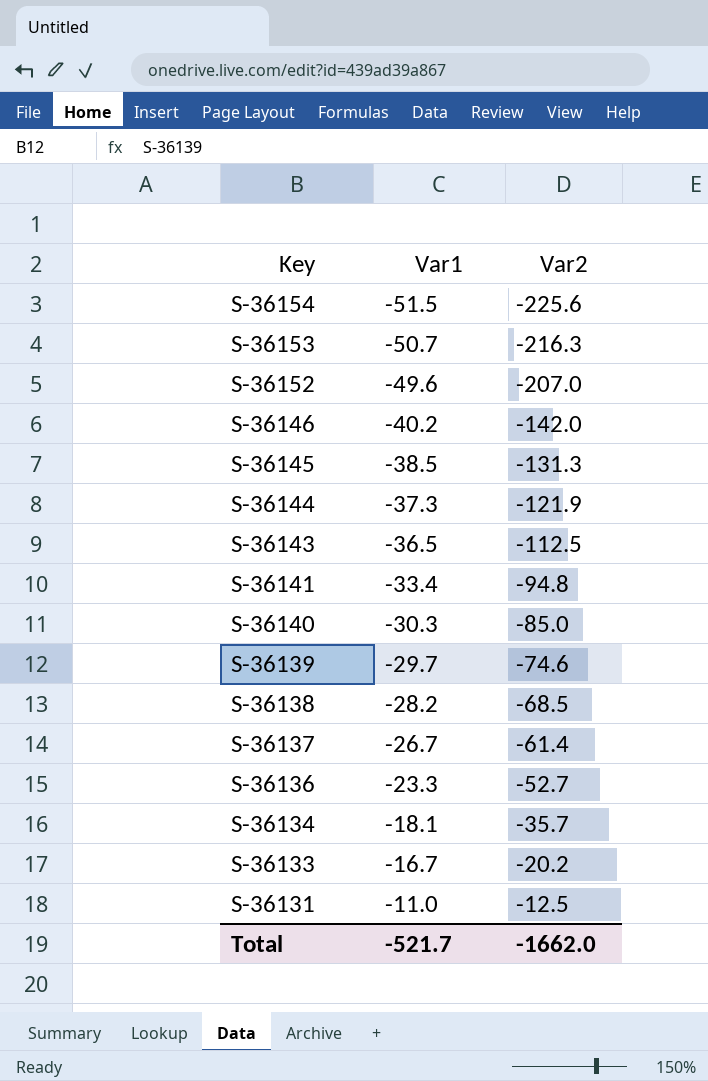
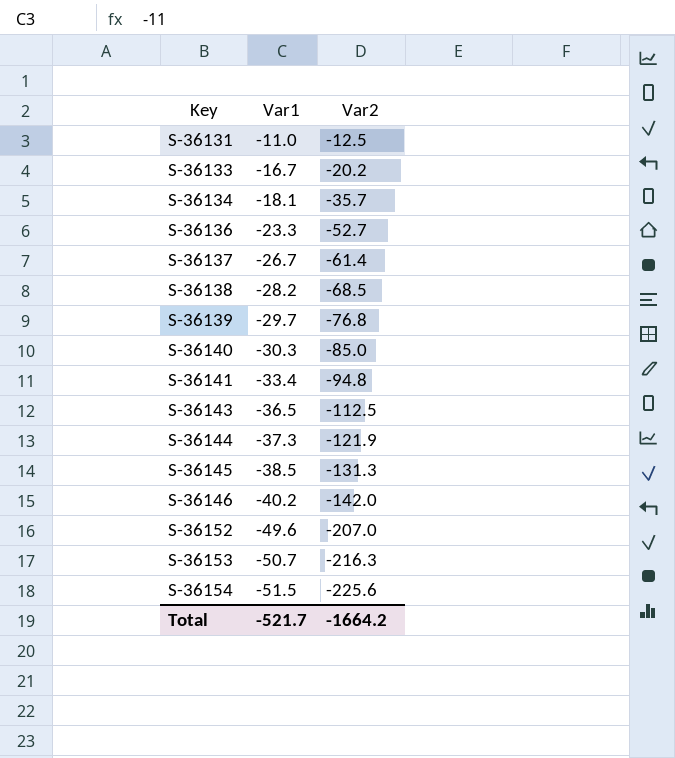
row order: Key descending -> Key ascending
S-36139 | Var2: -74.6 -> -76.8
Total | Var2: -1662.0 -> -1664.2

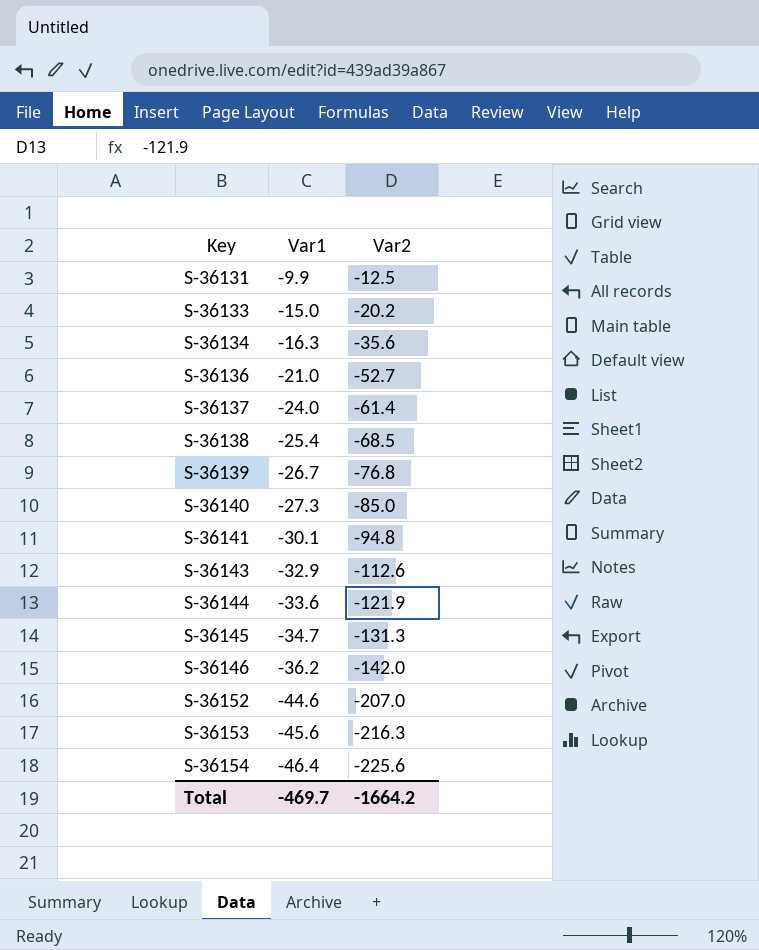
S-36131 | Var1: -11.0 -> -9.9
S-36133 | Var1: -16.7 -> -15.0
S-36134 | Var1: -18.1 -> -16.3
S-36134 | Var2: -35.7 -> -35.6
S-36136 | Var1: -23.3 -> -21.0
S-36137 | Var1: -26.7 -> -24.0
S-36138 | Var1: -28.2 -> -25.4
S-36139 | Var1: -29.7 -> -26.7
S-36140 | Var1: -30.3 -> -27.3
S-36141 | Var1: -33.4 -> -30.1
S-36143 | Var1: -36.5 -> -32.9
S-36143 | Var2: -112.5 -> -112.6
S-36144 | Var1: -37.3 -> -33.6
S-36145 | Var1: -38.5 -> -34.7
S-36146 | Var1: -40.2 -> -36.2
S-36152 | Var1: -49.6 -> -44.6
S-36153 | Var1: -50.7 -> -45.6
S-36154 | Var1: -51.5 -> -46.4
Total | Var1: -521.7 -> -469.7

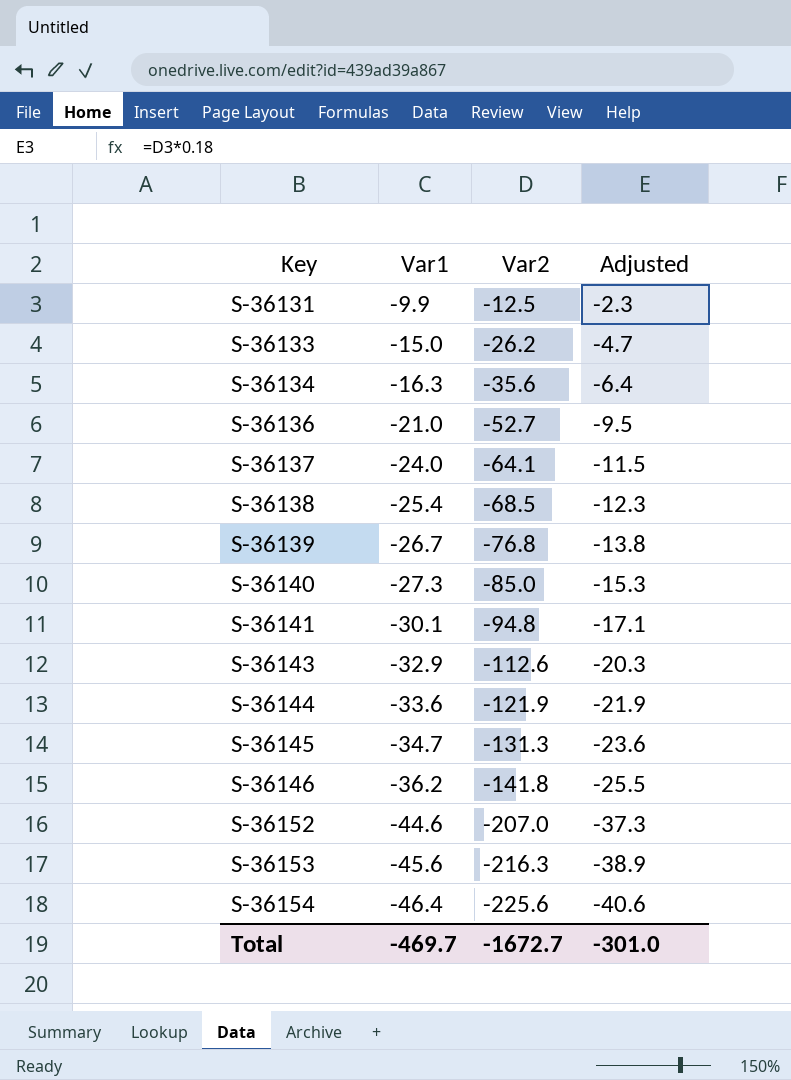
column Adjusted | formula: none -> [Var2] * 0.18
S-36133 | Var2: -20.2 -> -26.2
S-36137 | Var2: -61.4 -> -64.1
S-36146 | Var2: -142.0 -> -141.8
Total | Var2: -1664.2 -> -1672.7

